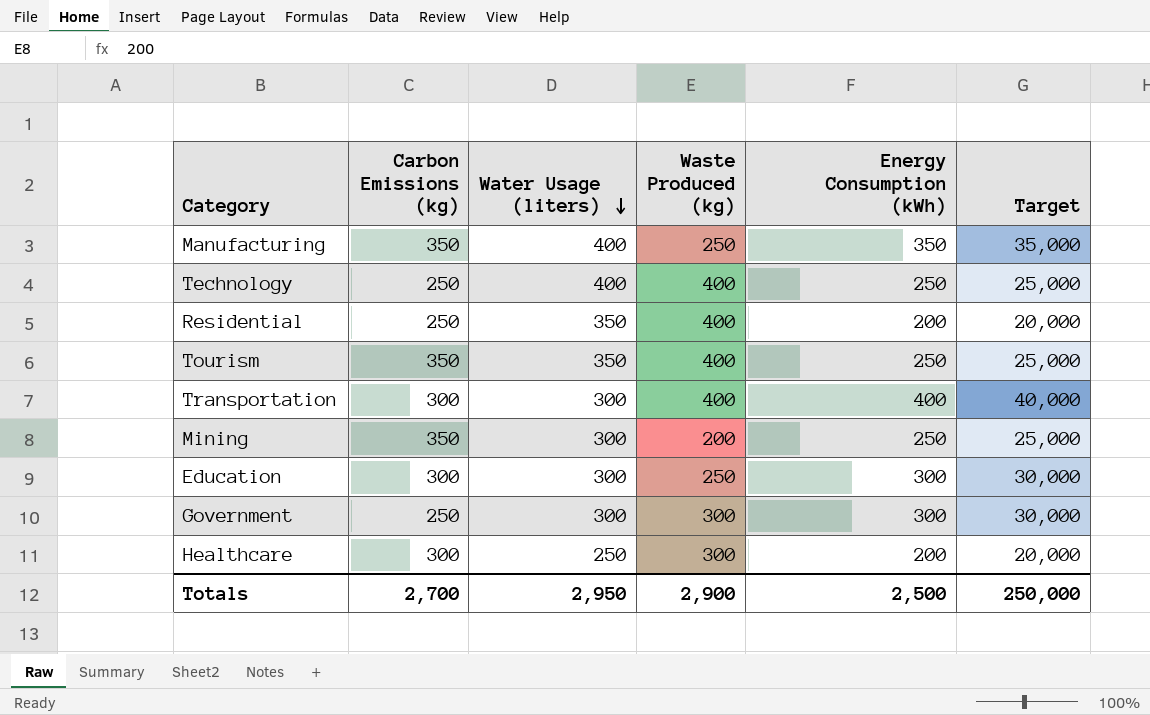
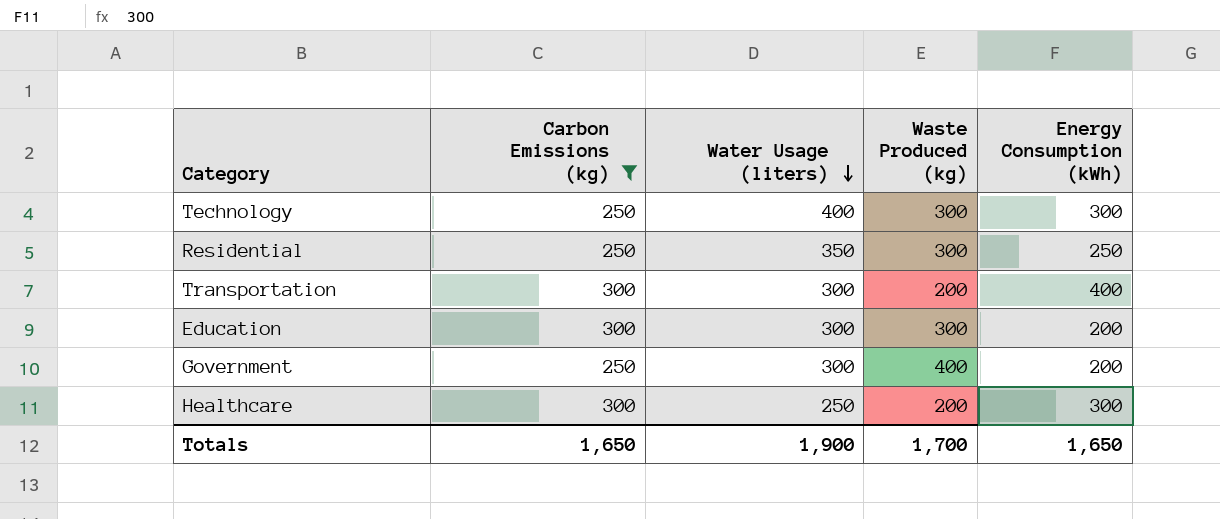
filter: none -> Carbon Emissions (kg) != 350
column Target | formula: [Energy Consumption (kWh)] * 100 -> none
Technology | Waste Produced (kg): 400 -> 300
Technology | Energy Consumption (kWh): 250 -> 300
Residential | Waste Produced (kg): 400 -> 300
Residential | Energy Consumption (kWh): 200 -> 250
Transportation | Waste Produced (kg): 400 -> 200
Education | Waste Produced (kg): 250 -> 300
Education | Energy Consumption (kWh): 300 -> 200
Government | Waste Produced (kg): 300 -> 400
Government | Energy Consumption (kWh): 300 -> 200
Healthcare | Waste Produced (kg): 300 -> 200
Healthcare | Energy Consumption (kWh): 200 -> 300
Totals | Carbon Emissions (kg): 2,700 -> 1,650
Totals | Water Usage (liters): 2,950 -> 1,900
Totals | Waste Produced (kg): 2,900 -> 1,700
Totals | Energy Consumption (kWh): 2,500 -> 1,650

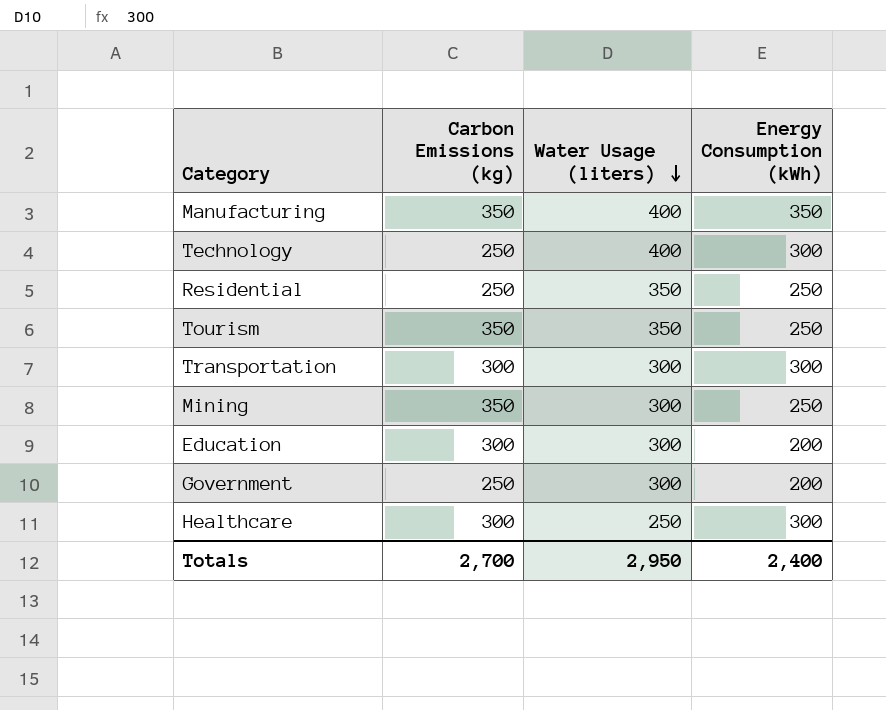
filter: Carbon Emissions (kg) != 350 -> none
column Waste Produced (kg) | position: 4 -> none
Transportation | Energy Consumption (kWh): 400 -> 300
Totals | Carbon Emissions (kg): 1,650 -> 2,700
Totals | Water Usage (liters): 1,900 -> 2,950
Totals | Energy Consumption (kWh): 1,650 -> 2,400

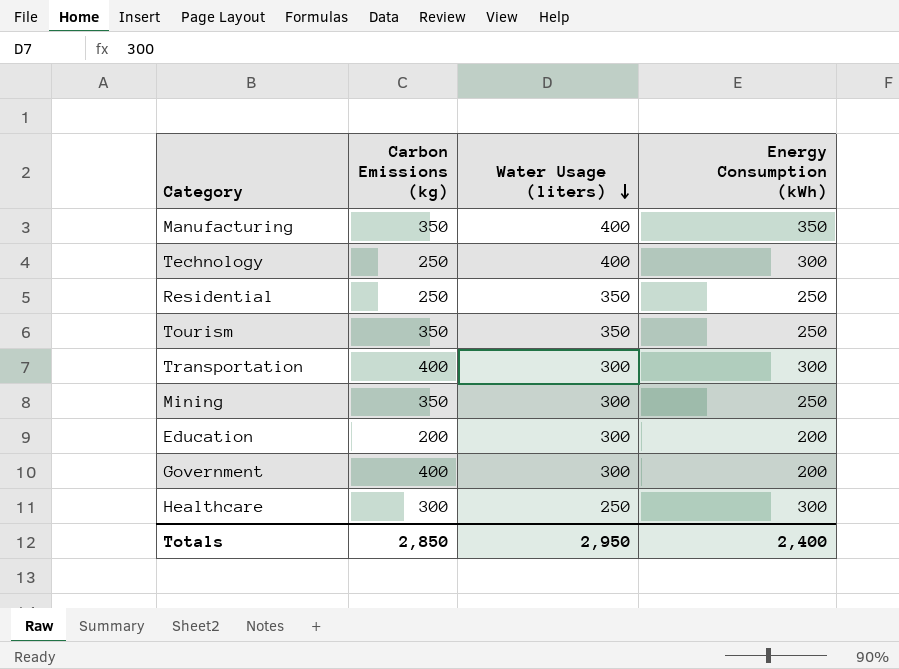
Transportation | Carbon Emissions (kg): 300 -> 400
Education | Carbon Emissions (kg): 300 -> 200
Government | Carbon Emissions (kg): 250 -> 400
Totals | Carbon Emissions (kg): 2,700 -> 2,850

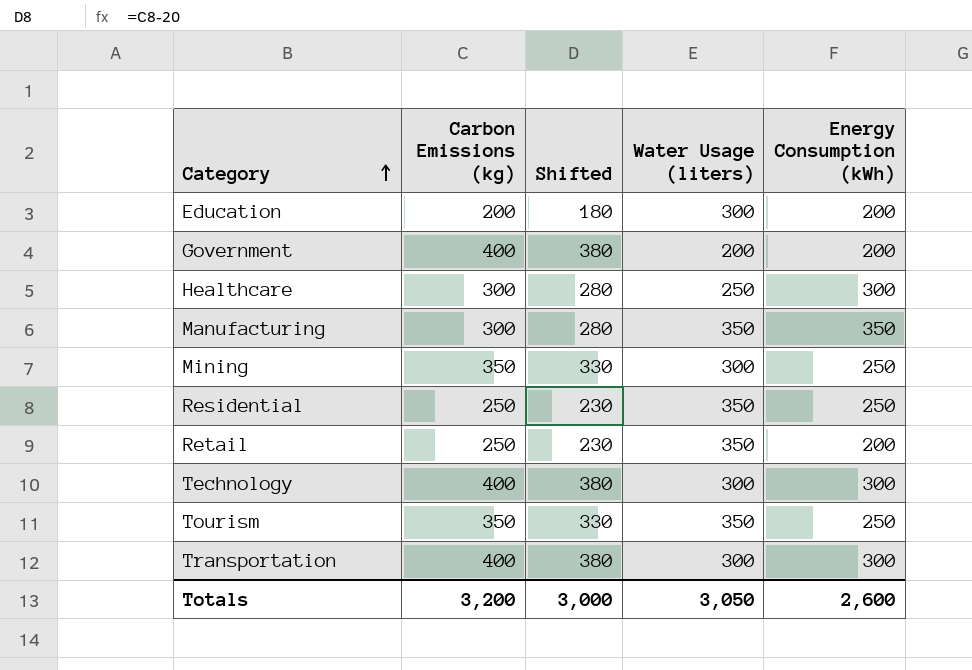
row order: Water Usage (liters) descending -> Category ascending
column Shifted | formula: none -> [Carbon Emissions (kg)] - 20
Government | Water Usage (liters): 300 -> 200
Manufacturing | Carbon Emissions (kg): 350 -> 300
Manufacturing | Water Usage (liters): 400 -> 350
row Retail: none -> 250 | 230 | 350 | 200
Technology | Carbon Emissions (kg): 250 -> 400
Technology | Water Usage (liters): 400 -> 300
Totals | Carbon Emissions (kg): 2,850 -> 3,200
Totals | Water Usage (liters): 2,950 -> 3,050
Totals | Energy Consumption (kWh): 2,400 -> 2,600

